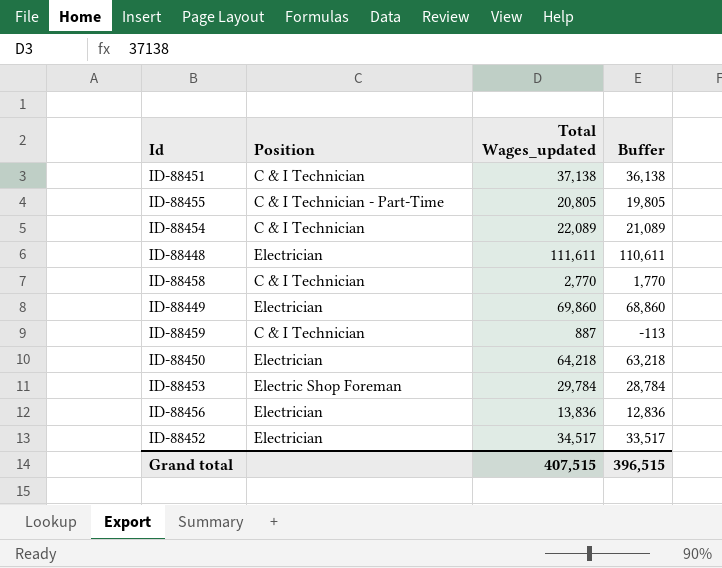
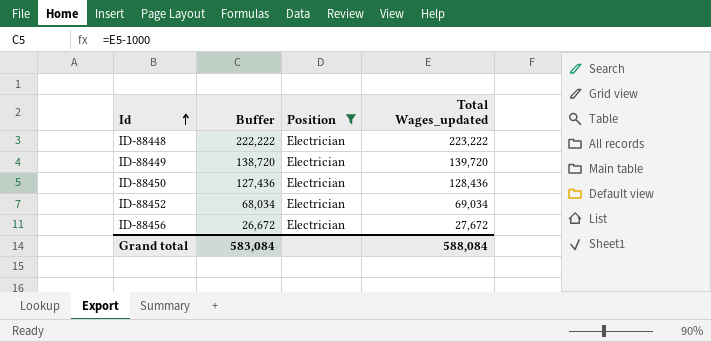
filter: none -> Position = Electrician
row order: none -> Id ascending
column Buffer | position: 4 -> 2
ID-88448 | Buffer: 110,611 -> 222,222
ID-88448 | Total Wages_updated: 111,611 -> 223,222
ID-88449 | Buffer: 68,860 -> 138,720
ID-88449 | Total Wages_updated: 69,860 -> 139,720
ID-88450 | Buffer: 63,218 -> 127,436
ID-88450 | Total Wages_updated: 64,218 -> 128,436
ID-88452 | Buffer: 33,517 -> 68,034
ID-88452 | Total Wages_updated: 34,517 -> 69,034
ID-88456 | Buffer: 12,836 -> 26,672
ID-88456 | Total Wages_updated: 13,836 -> 27,672
Grand total | Buffer: 396,515 -> 583,084
Grand total | Total Wages_updated: 407,515 -> 588,084

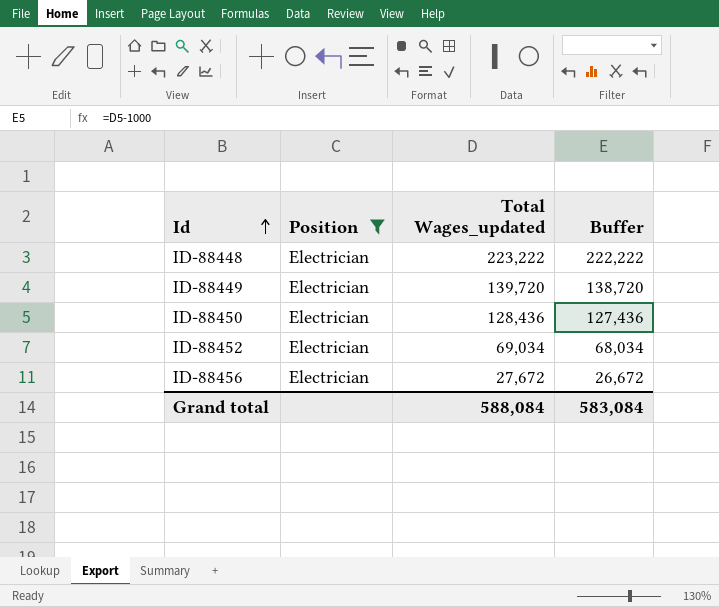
column Buffer | position: 2 -> 4

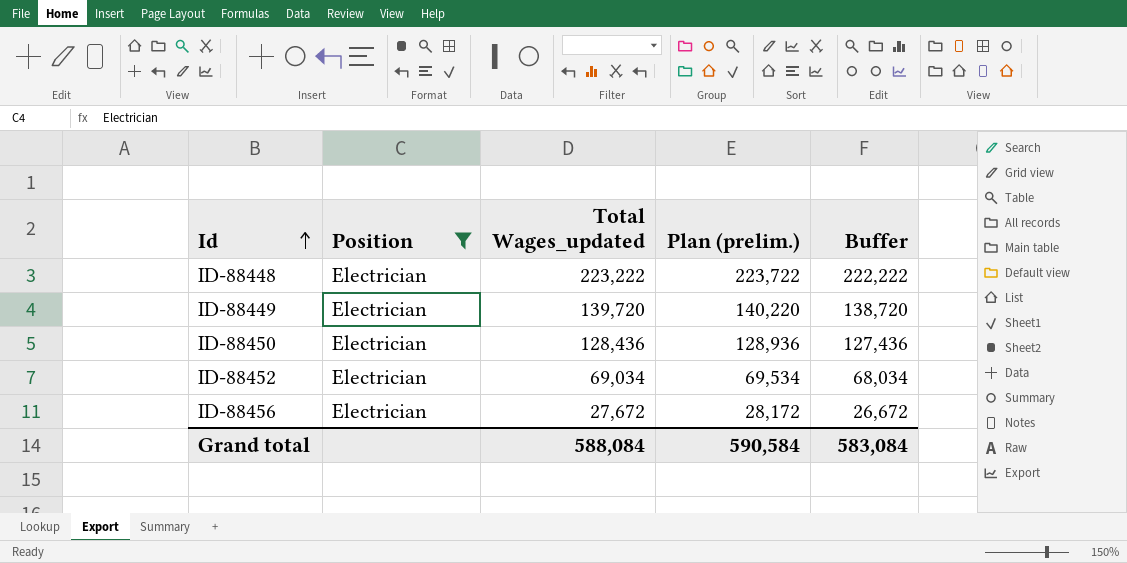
column Plan (prelim.) | formula: none -> [Total Wages_updated] + 500

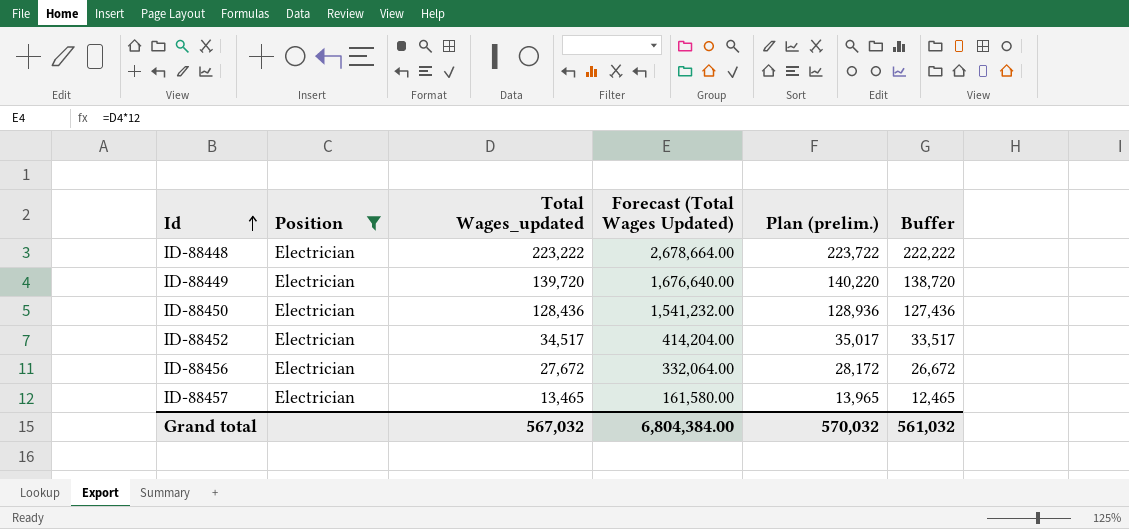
column Forecast (Total Wages Updated) | formula: none -> [Total Wages_updated] * 12
ID-88452 | Total Wages_updated: 69,034 -> 34,517
ID-88452 | Plan (prelim.): 69,534 -> 35,017
ID-88452 | Buffer: 68,034 -> 33,517
row ID-88457: none -> Electrician | 13,465 | 161,580.00 | 13,965 | 12,465
Grand total | Total Wages_updated: 588,084 -> 567,032
Grand total | Plan (prelim.): 590,584 -> 570,032
Grand total | Buffer: 583,084 -> 561,032

